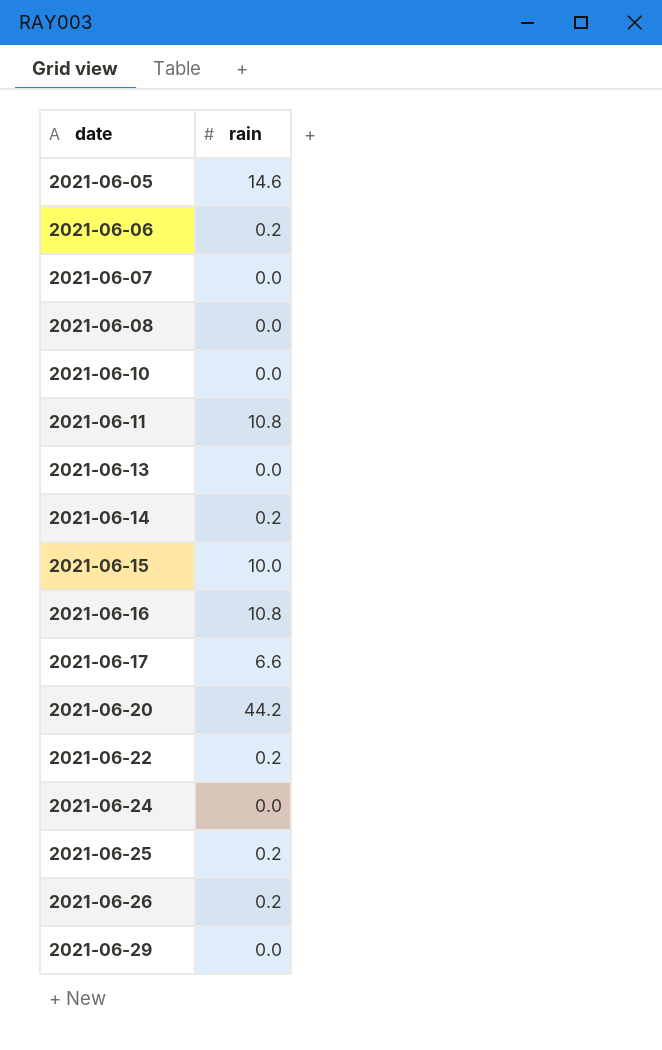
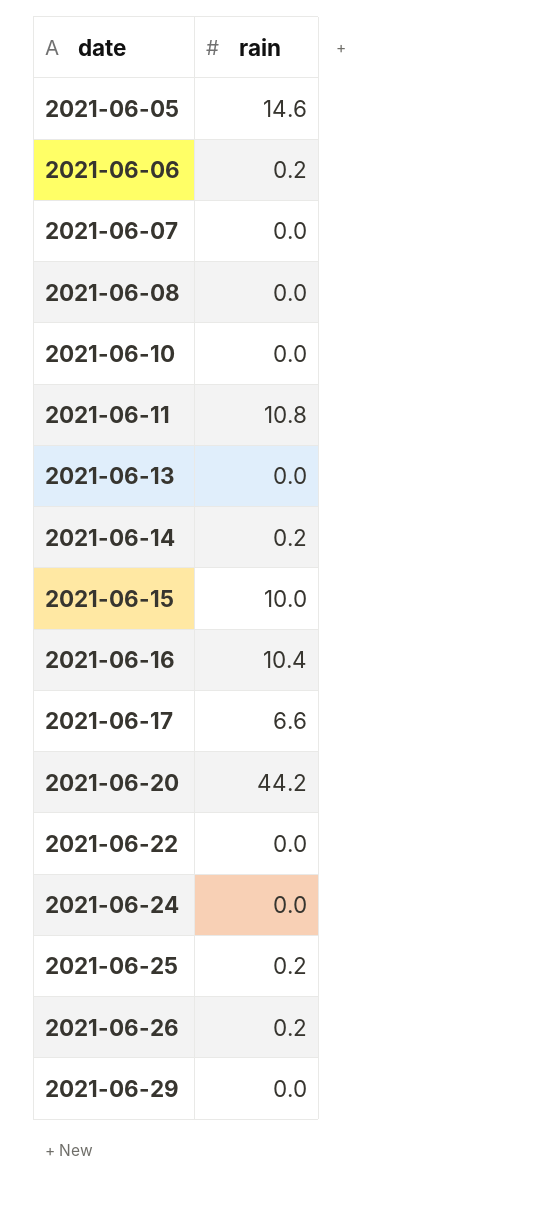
2021-06-16 | rain: 10.8 -> 10.4
2021-06-22 | rain: 0.2 -> 0.0

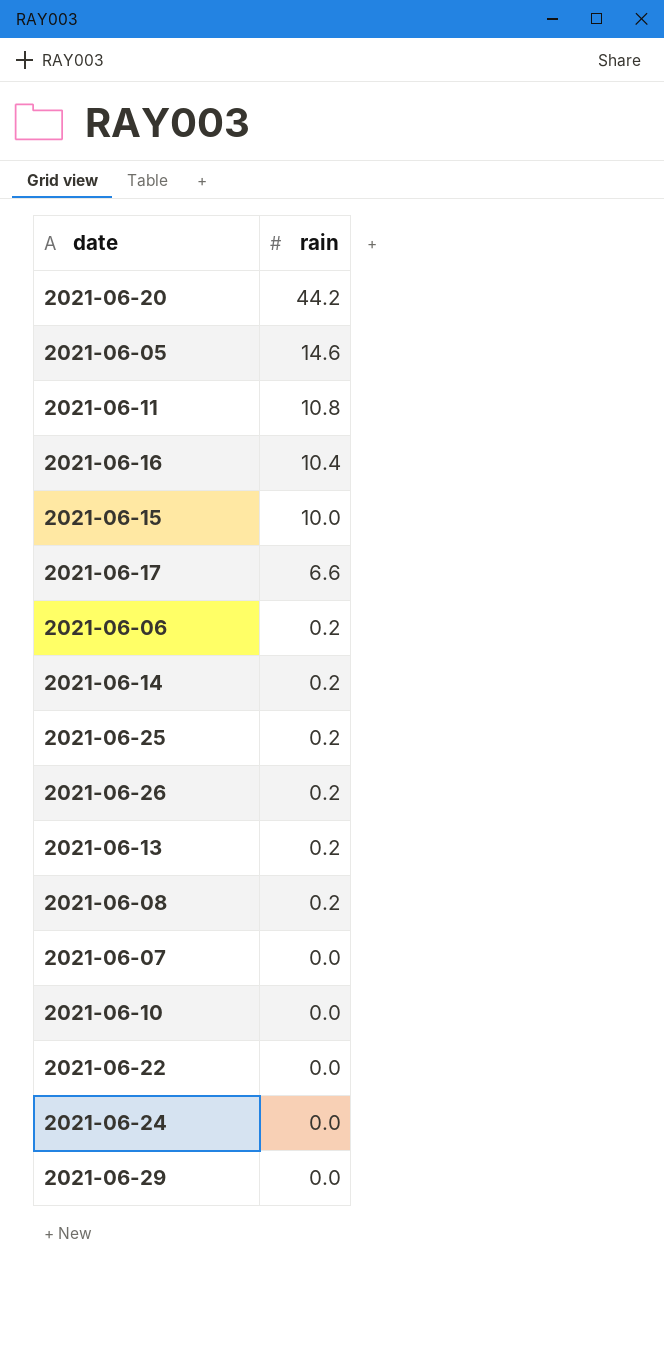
row order: date ascending -> rain descending
2021-06-13 | rain: 0.0 -> 0.2
2021-06-08 | rain: 0.0 -> 0.2

